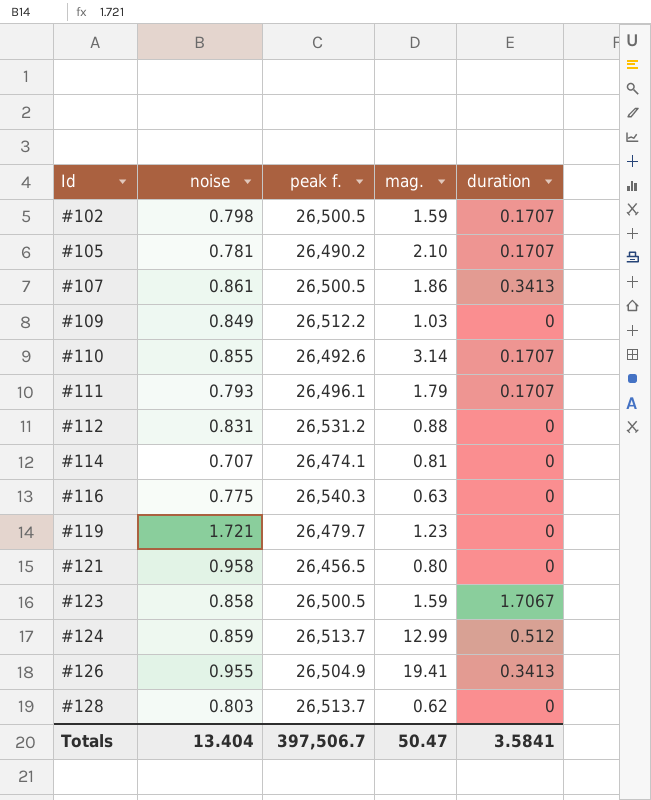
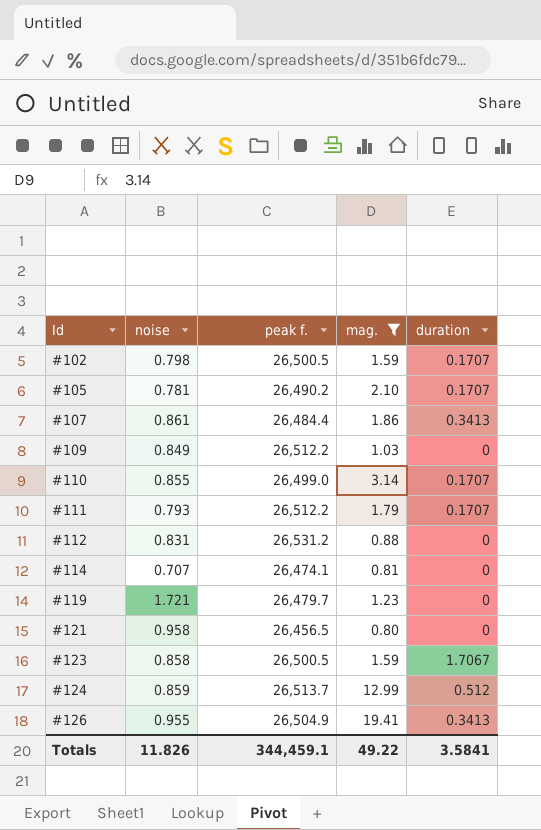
filter: none -> mag. >= 0.80
#107 | peak f.: 26,500.5 -> 26,484.4
#110 | peak f.: 26,492.6 -> 26,499.0
#111 | peak f.: 26,496.1 -> 26,512.2
Totals | noise: 13.404 -> 11.826
Totals | peak f.: 397,506.7 -> 344,459.1
Totals | mag.: 50.47 -> 49.22

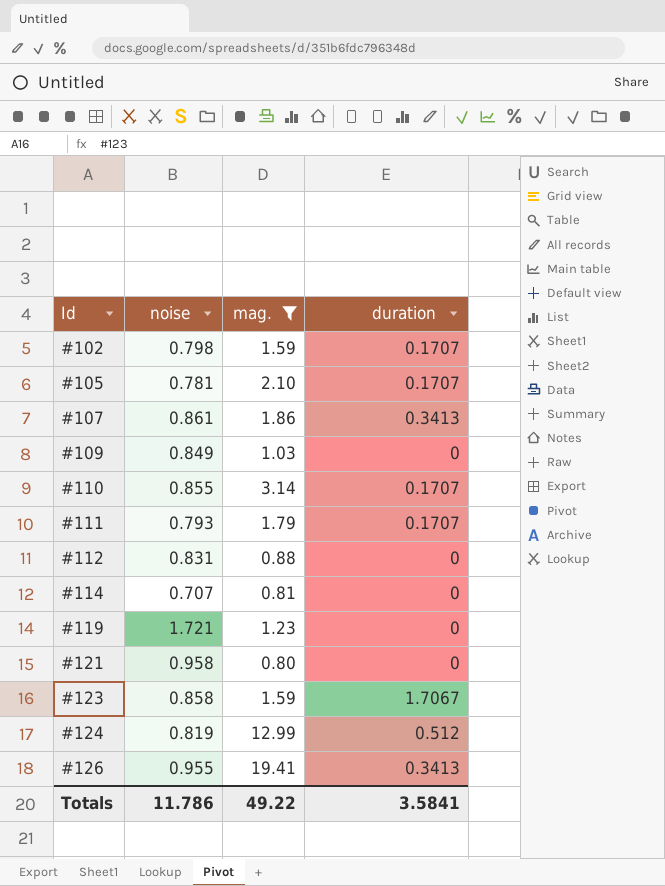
column peak f. | position: 3 -> none
#124 | noise: 0.859 -> 0.819
Totals | noise: 11.826 -> 11.786

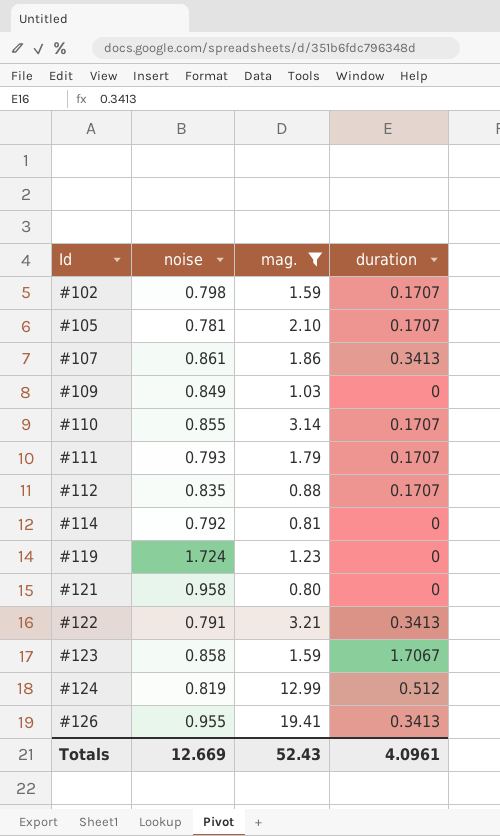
#112 | noise: 0.831 -> 0.835
#112 | duration: 0 -> 0.1707
#114 | noise: 0.707 -> 0.792
#119 | noise: 1.721 -> 1.724
row #122: none -> 0.791 | 3.21 | 0.3413
Totals | noise: 11.786 -> 12.669
Totals | mag.: 49.22 -> 52.43
Totals | duration: 3.5841 -> 4.0961

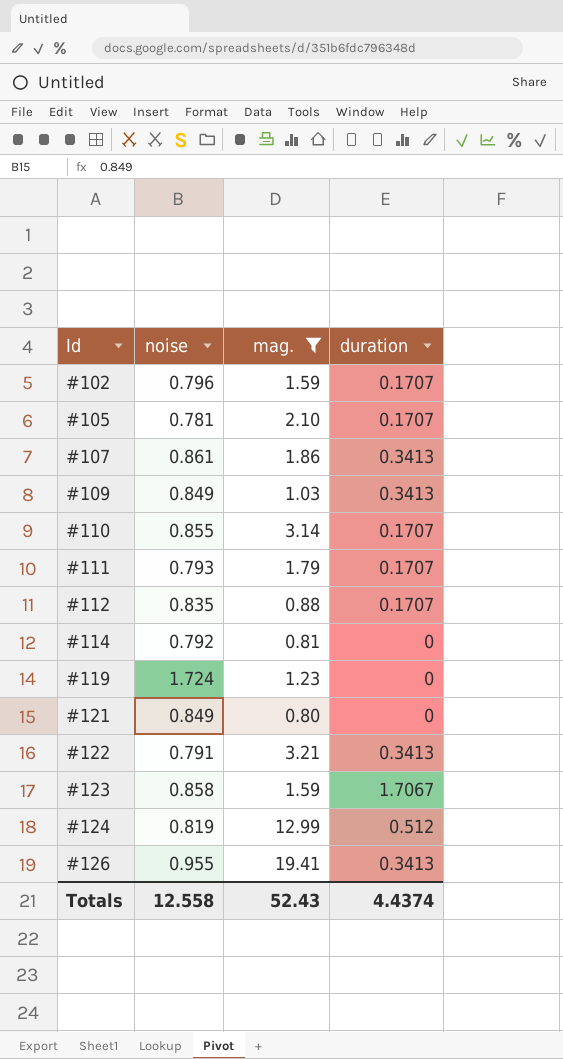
#102 | noise: 0.798 -> 0.796
#109 | duration: 0 -> 0.3413
#121 | noise: 0.958 -> 0.849
Totals | noise: 12.669 -> 12.558
Totals | duration: 4.0961 -> 4.4374

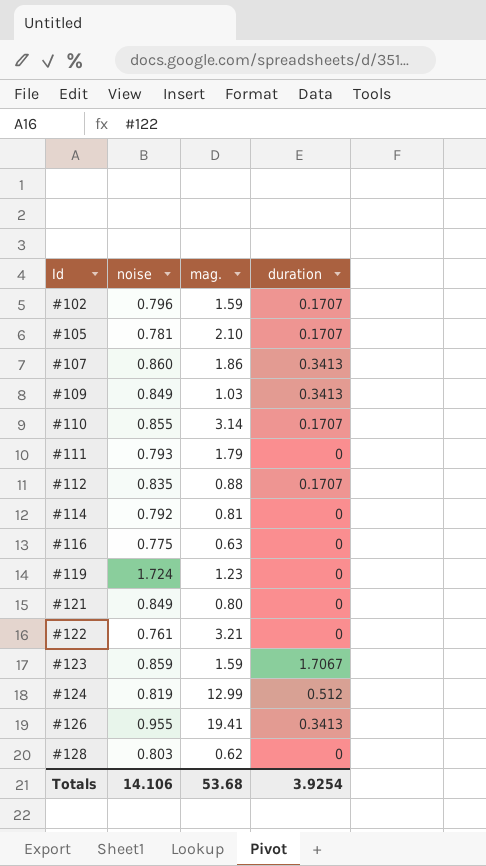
filter: mag. >= 0.80 -> none
#107 | noise: 0.861 -> 0.860
#111 | duration: 0.1707 -> 0
#122 | noise: 0.791 -> 0.761
#122 | duration: 0.3413 -> 0
#123 | noise: 0.858 -> 0.859
Totals | noise: 12.558 -> 14.106
Totals | mag.: 52.43 -> 53.68
Totals | duration: 4.4374 -> 3.9254

